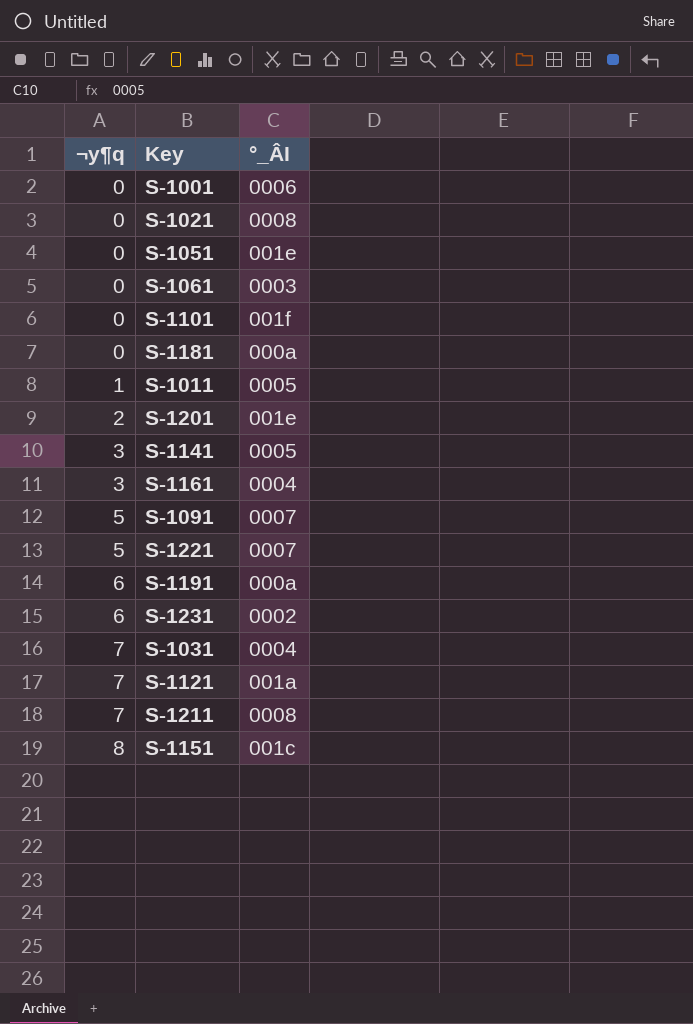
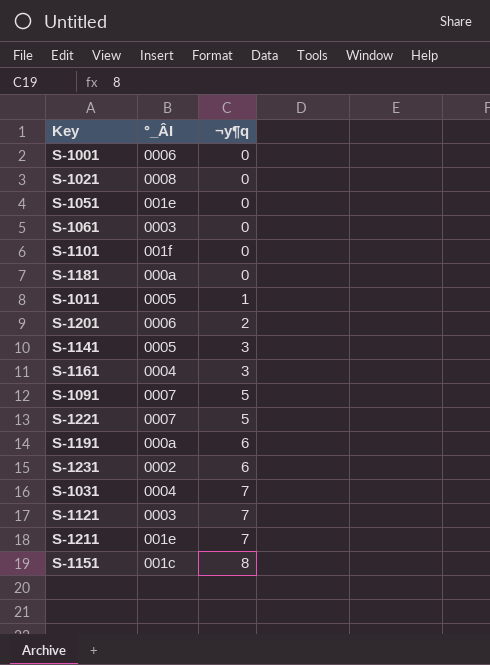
column ¬y¶q | position: 1 -> 3
S-1201 | °_ÂI: 001e -> 0006
S-1121 | °_ÂI: 001a -> 0003
S-1211 | °_ÂI: 0008 -> 001e

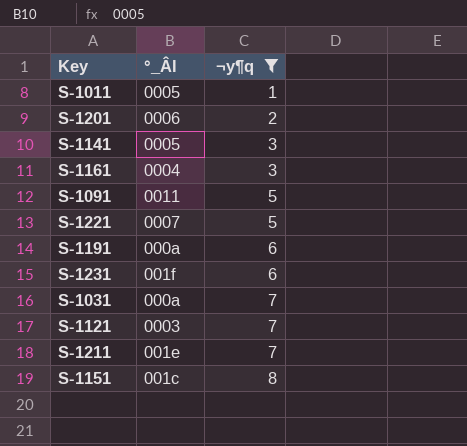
filter: none -> ¬y¶q != 0
S-1091 | °_ÂI: 0007 -> 0011
S-1231 | °_ÂI: 0002 -> 001f
S-1031 | °_ÂI: 0004 -> 000a

